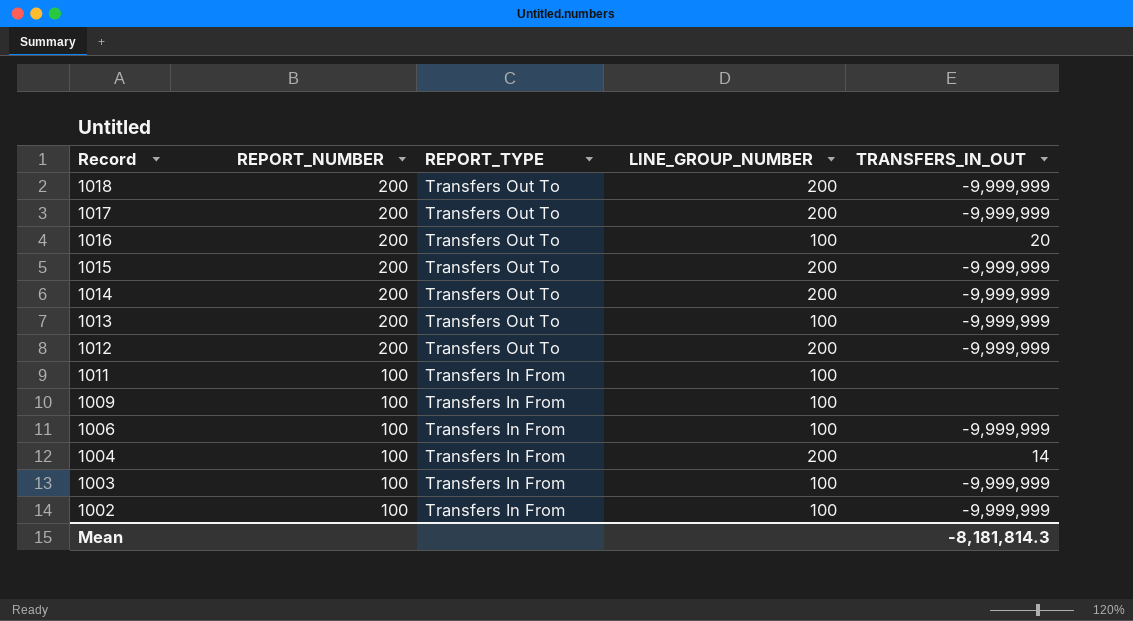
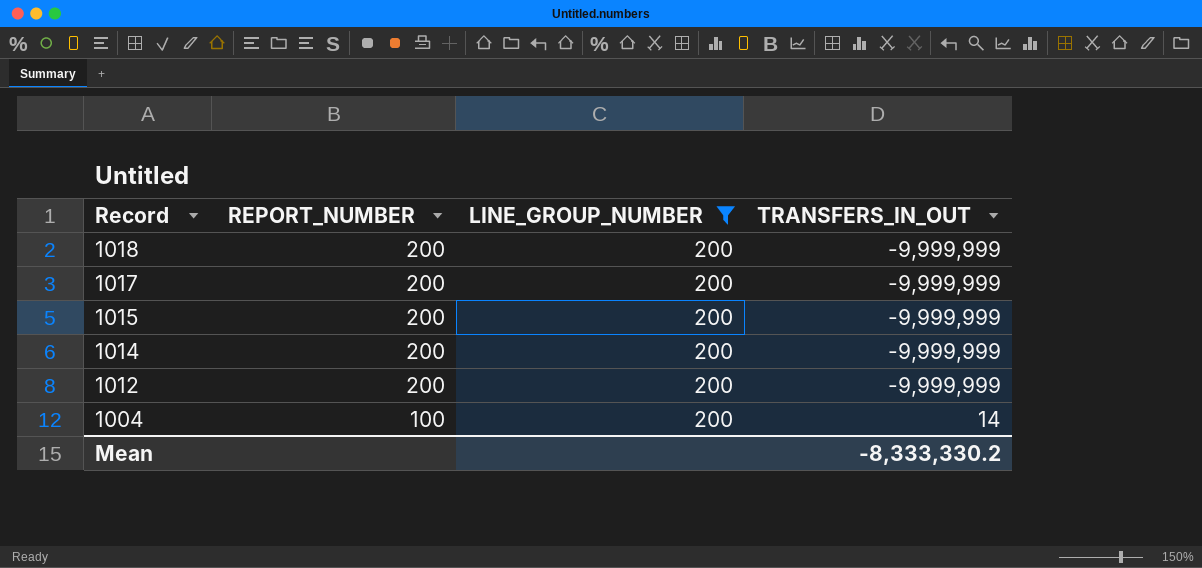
filter: none -> LINE_GROUP_NUMBER = 200
column REPORT_TYPE | position: 3 -> none
Mean | TRANSFERS_IN_OUT: -8,181,814.3 -> -8,333,330.2

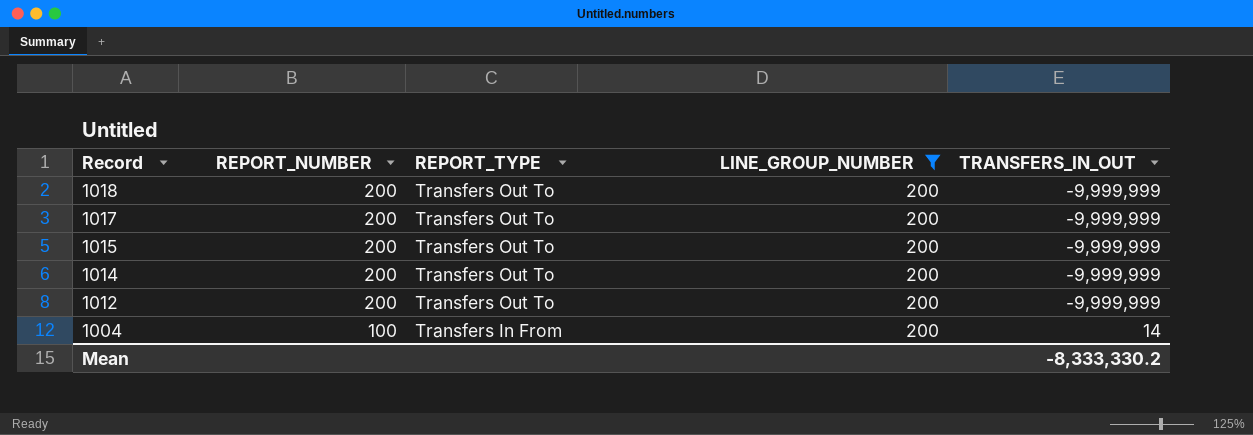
column REPORT_TYPE | position: none -> 3

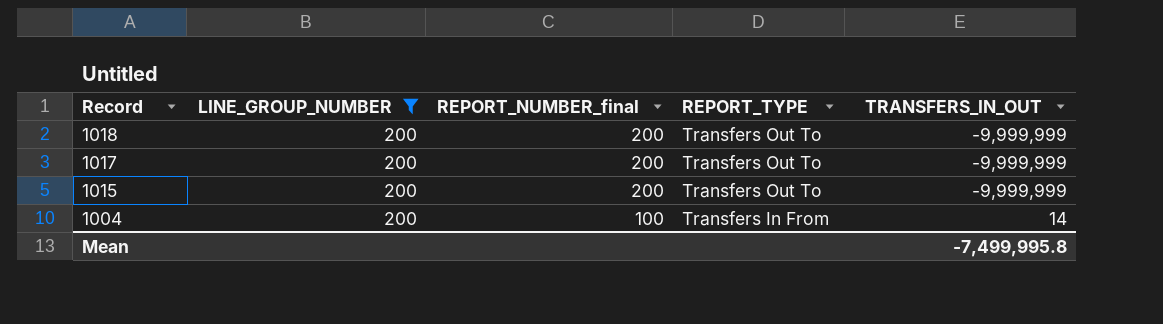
column LINE_GROUP_NUMBER | position: 4 -> 2
column name: REPORT_NUMBER -> REPORT_NUMBER_final
row 1014: 200 | Transfers Out To | 200 | -9,999,999 -> none
row 1012: 200 | Transfers Out To | 200 | -9,999,999 -> none
Mean | TRANSFERS_IN_OUT: -8,333,330.2 -> -7,499,995.8

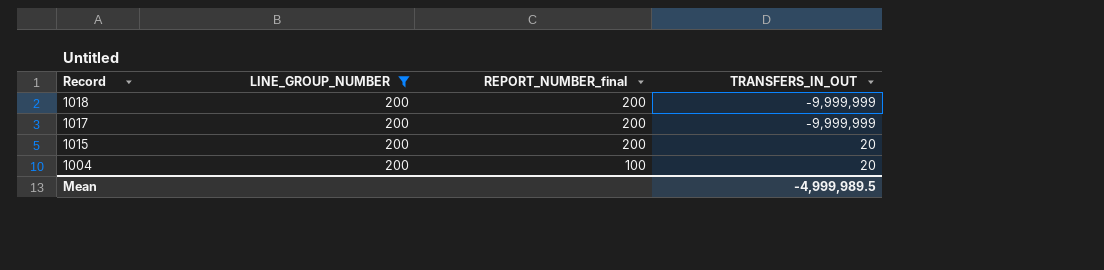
column REPORT_TYPE | position: 4 -> none
1015 | TRANSFERS_IN_OUT: -9,999,999 -> 20
1004 | TRANSFERS_IN_OUT: 14 -> 20
Mean | TRANSFERS_IN_OUT: -7,499,995.8 -> -4,999,989.5

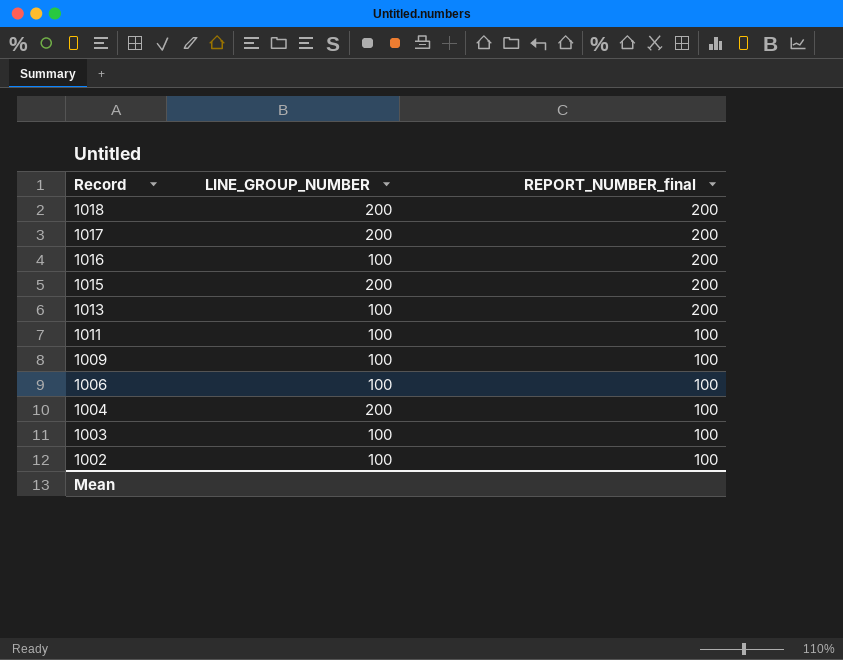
filter: LINE_GROUP_NUMBER = 200 -> none
column TRANSFERS_IN_OUT | position: 4 -> none

